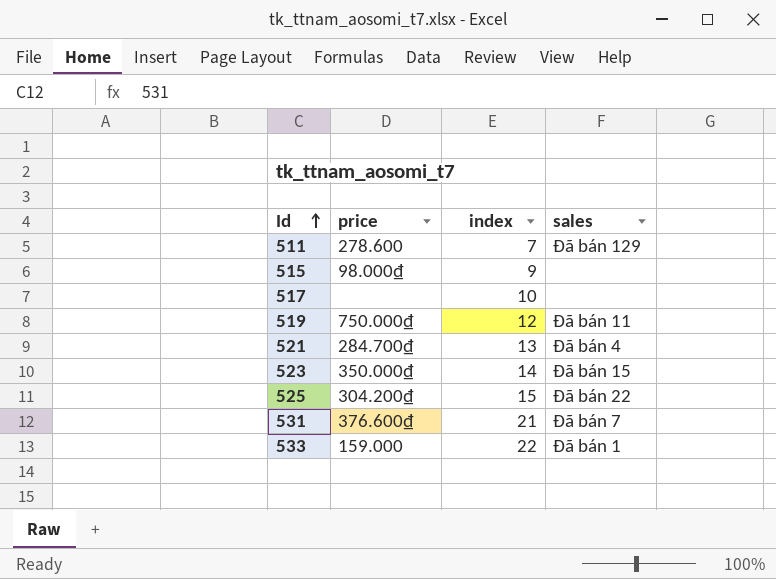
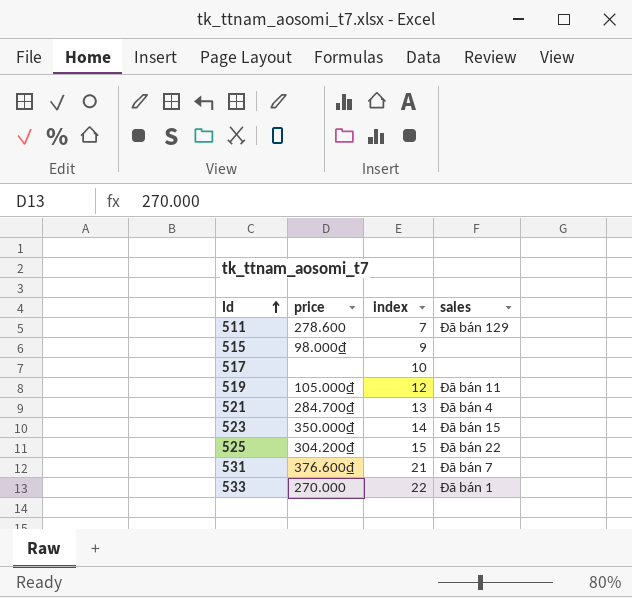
519 | price: 750.000₫ -> 105.000₫
533 | price: 159.000 -> 270.000

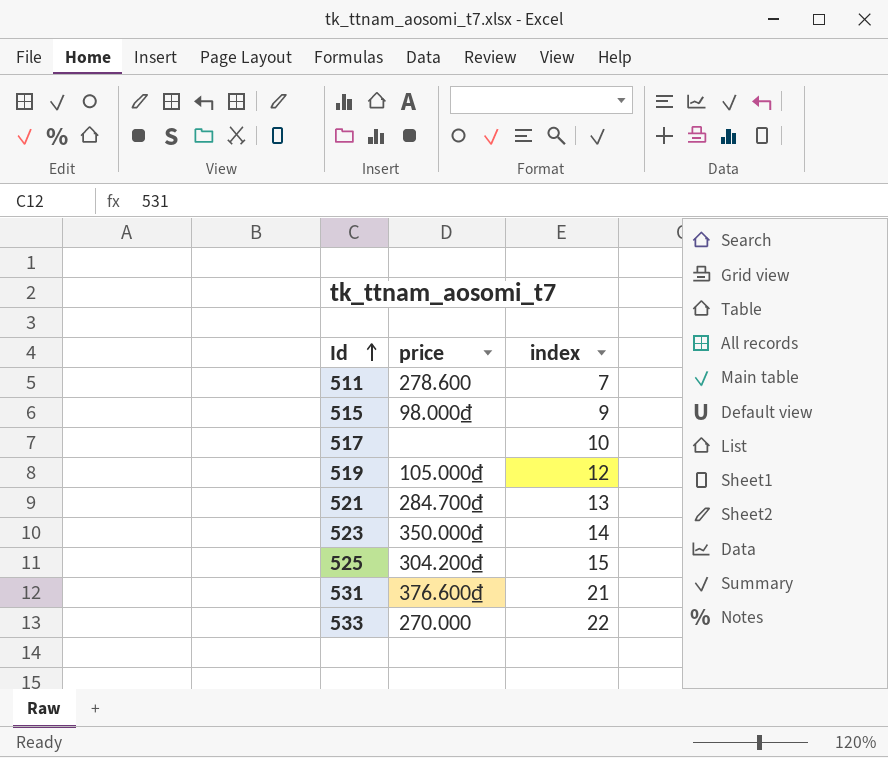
column sales | position: 4 -> none

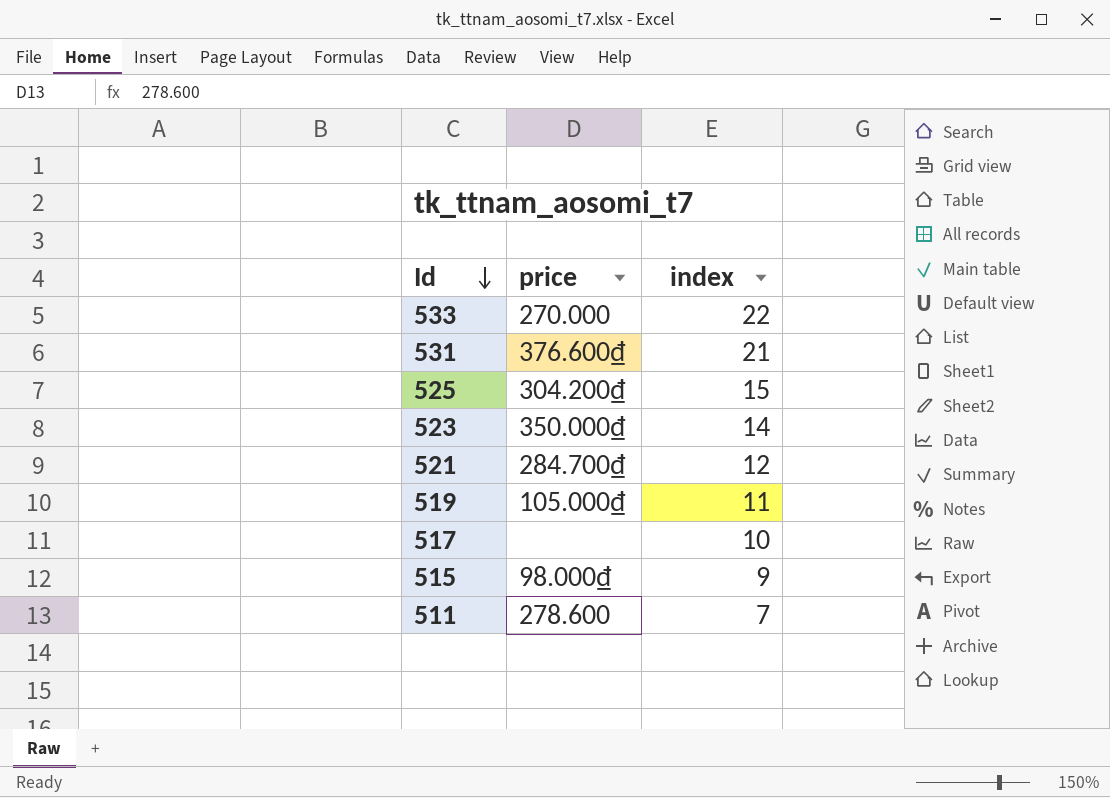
row order: Id ascending -> Id descending
521 | index: 13 -> 12
519 | index: 12 -> 11

